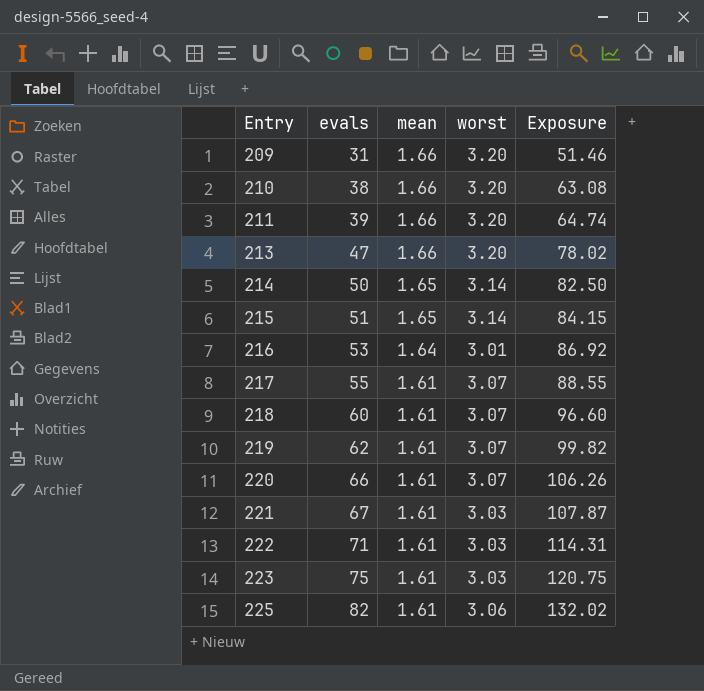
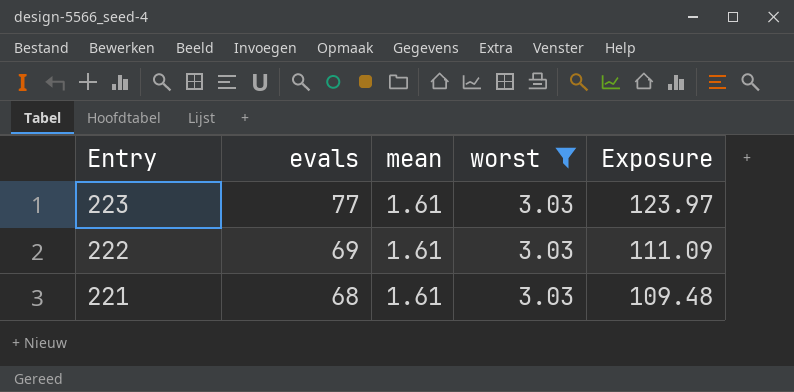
filter: none -> worst = 3.03
row order: Entry ascending -> Entry descending
223 | evals: 75 -> 77
223 | Exposure: 120.75 -> 123.97
222 | evals: 71 -> 69
222 | Exposure: 114.31 -> 111.09
221 | evals: 67 -> 68
221 | Exposure: 107.87 -> 109.48

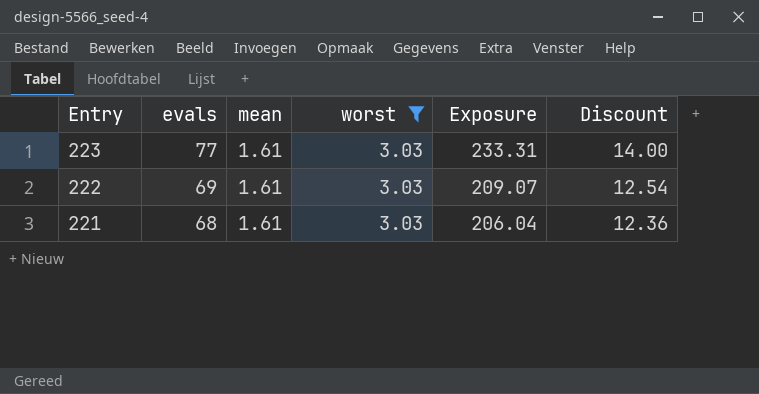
column Exposure | formula: [evals] * [mean] -> [evals] * [worst]
column Discount | formula: none -> [Exposure] * 0.06

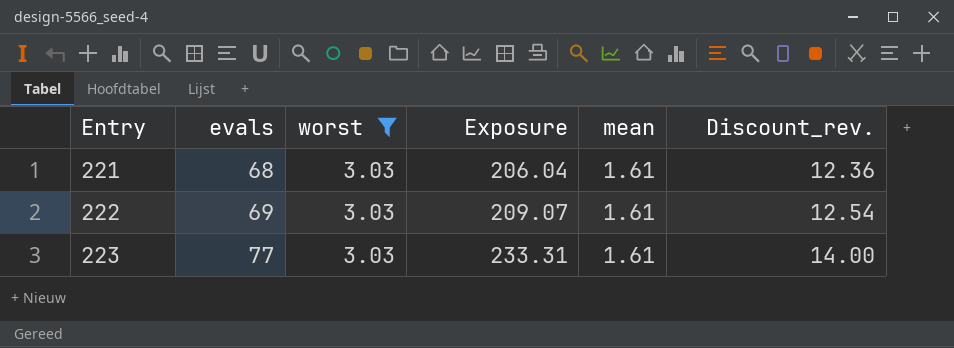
row order: Entry descending -> Entry ascending
column mean | position: 3 -> 5
column name: Discount -> Discount_rev.

